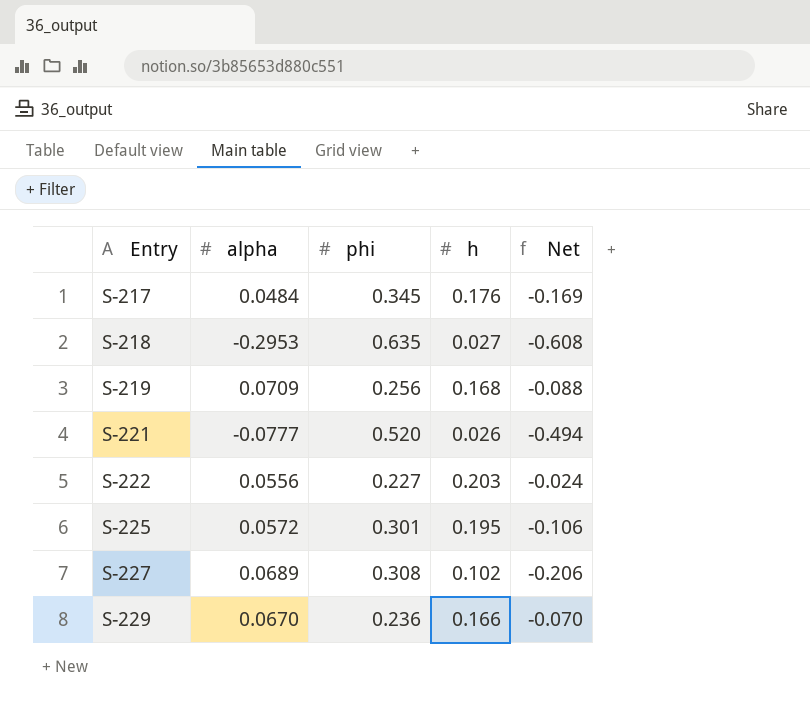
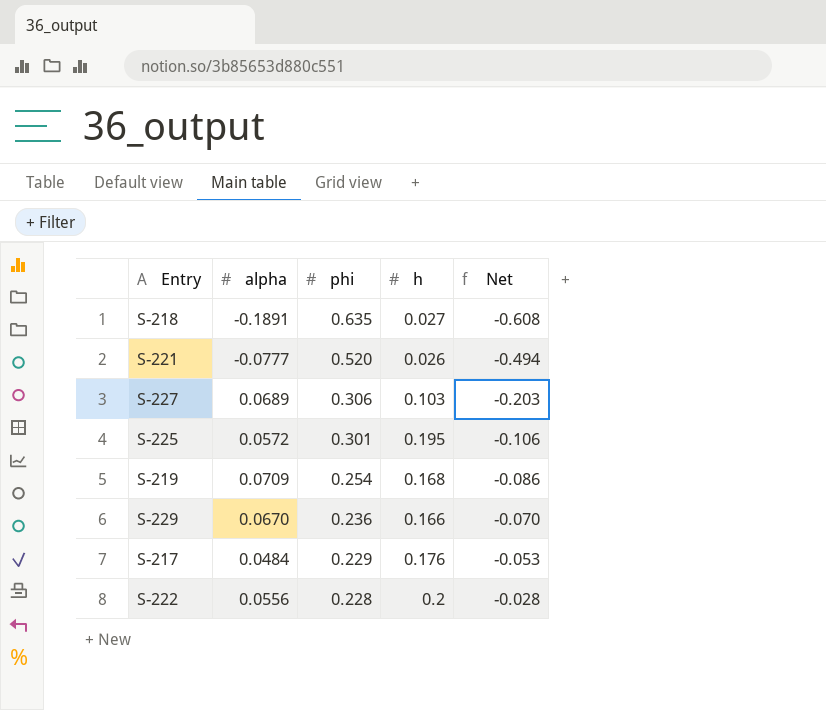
row order: Entry ascending -> phi descending
S-218 | alpha: -0.2953 -> -0.1891
S-227 | phi: 0.308 -> 0.306
S-227 | h: 0.102 -> 0.103
S-227 | Net: -0.206 -> -0.203
S-219 | phi: 0.256 -> 0.254
S-219 | Net: -0.088 -> -0.086
S-217 | phi: 0.345 -> 0.229
S-217 | Net: -0.169 -> -0.053
S-222 | phi: 0.227 -> 0.228
S-222 | h: 0.203 -> 0.2
S-222 | Net: -0.024 -> -0.028

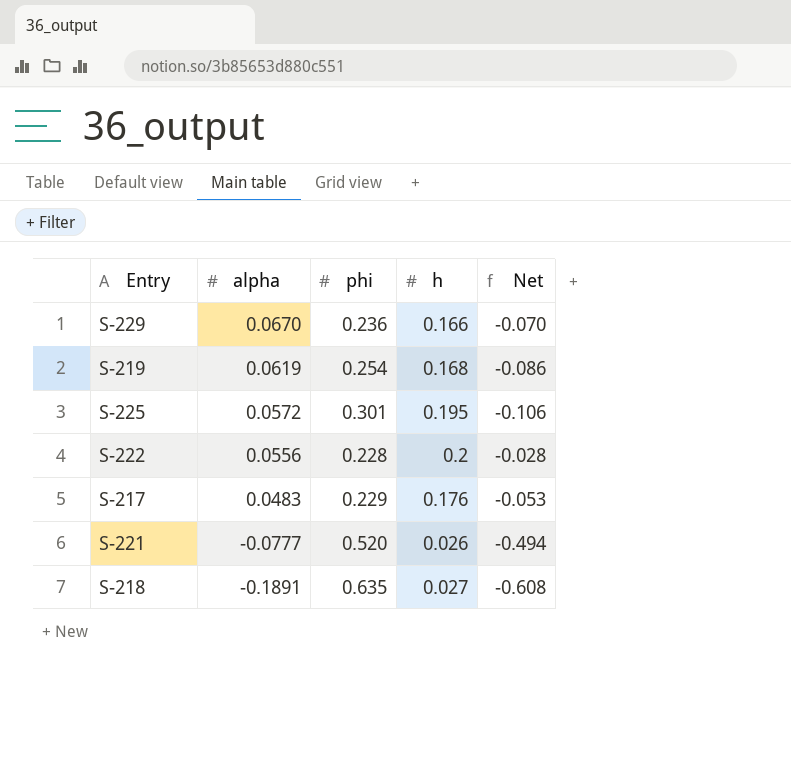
row order: phi descending -> alpha descending
row S-227: 0.0689 | 0.306 | 0.103 | -0.203 -> none
S-219 | alpha: 0.0709 -> 0.0619
S-217 | alpha: 0.0484 -> 0.0483

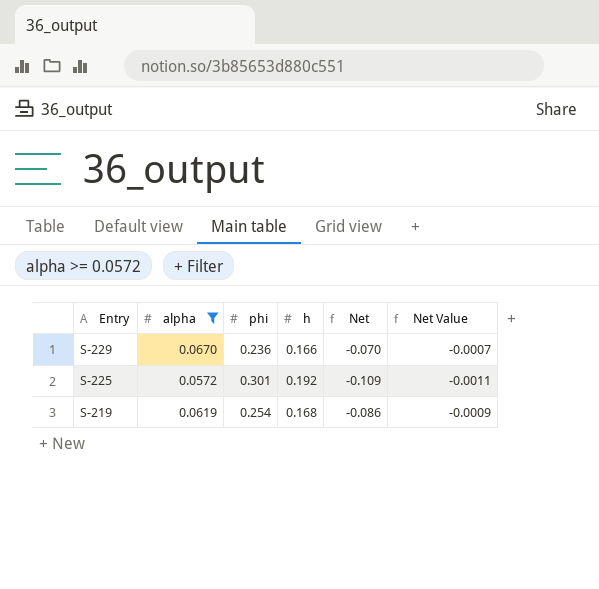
filter: none -> alpha >= 0.0572
row order: alpha descending -> Entry descending
column Net Value | formula: none -> [Net] * 0.01
S-225 | h: 0.195 -> 0.192
S-225 | Net: -0.106 -> -0.109

